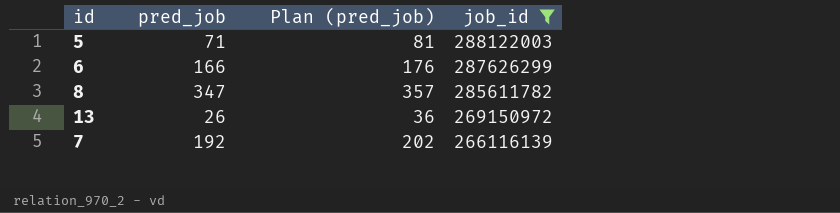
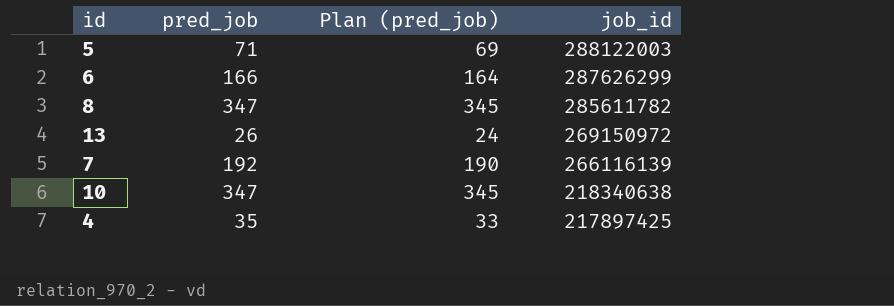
filter: job_id >= 266116139 -> none
column Plan (pred_job) | formula: [pred_job] + 10 -> [pred_job] - 2

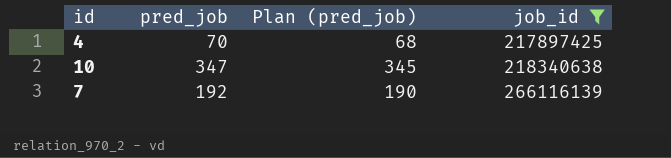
filter: none -> job_id <= 266116139
row order: job_id descending -> job_id ascending
4 | pred_job: 35 -> 70
4 | Plan (pred_job): 33 -> 68

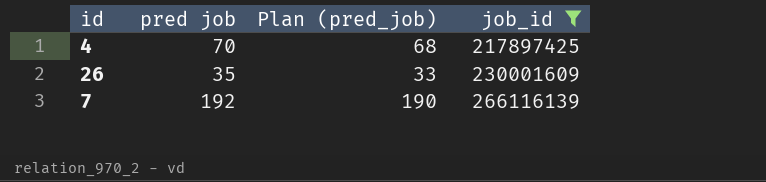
column name: pred_job -> pred job
row 10: 347 | 345 | 218340638 -> none
row 26: none -> 35 | 33 | 230001609

